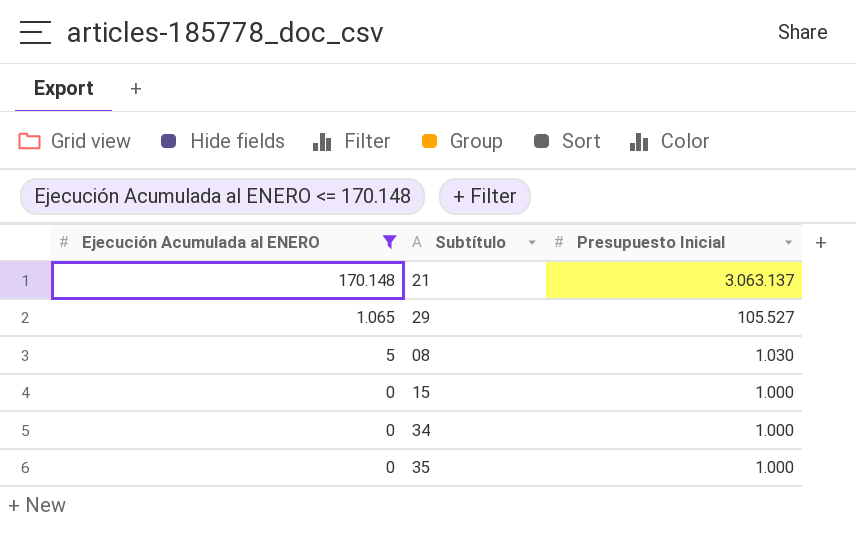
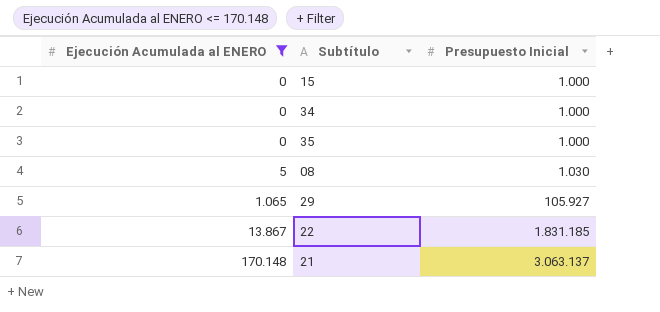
row order: Ejecución Acumulada al ENERO descending -> Ejecución Acumulada al ENERO ascending
29 | Presupuesto Inicial: 105.527 -> 105.927
row 22: none -> 13.867 | 1.831.185

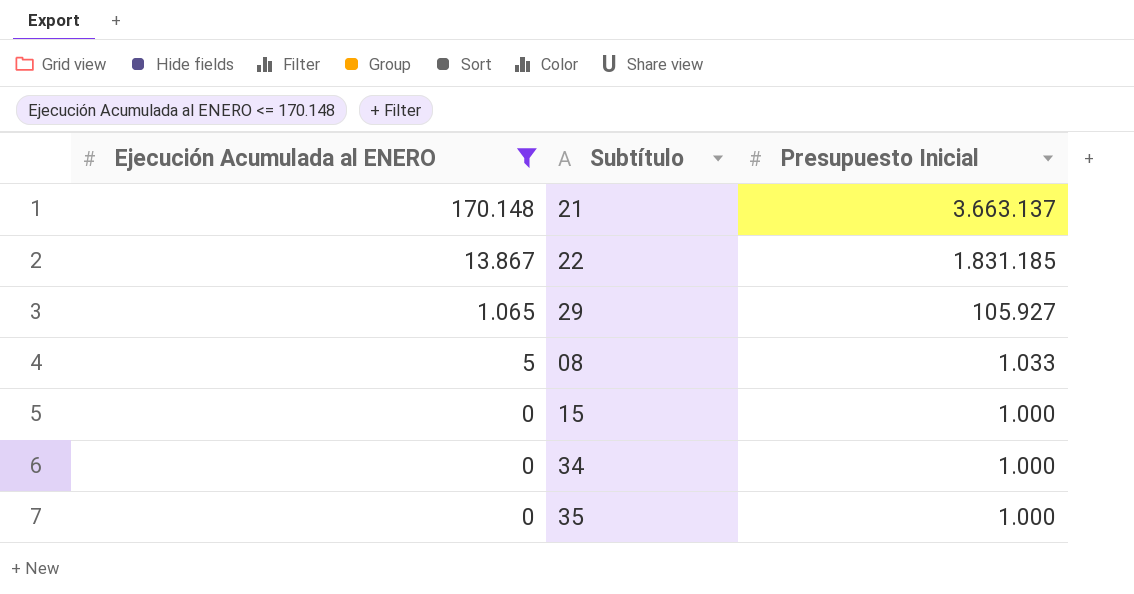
row order: Ejecución Acumulada al ENERO ascending -> Ejecución Acumulada al ENERO descending
21 | Presupuesto Inicial: 3.063.137 -> 3.663.137
08 | Presupuesto Inicial: 1.030 -> 1.033

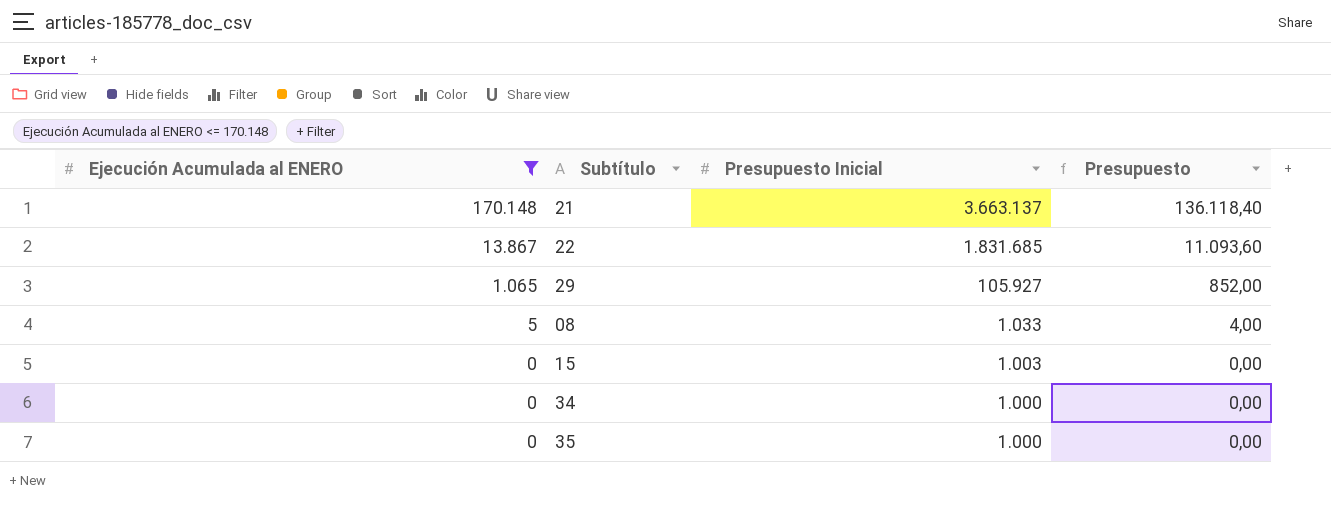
column Presupuesto | formula: none -> [Ejecución Acumulada al ENERO] * 0,8
22 | Presupuesto Inicial: 1.831.185 -> 1.831.685
15 | Presupuesto Inicial: 1.000 -> 1.003

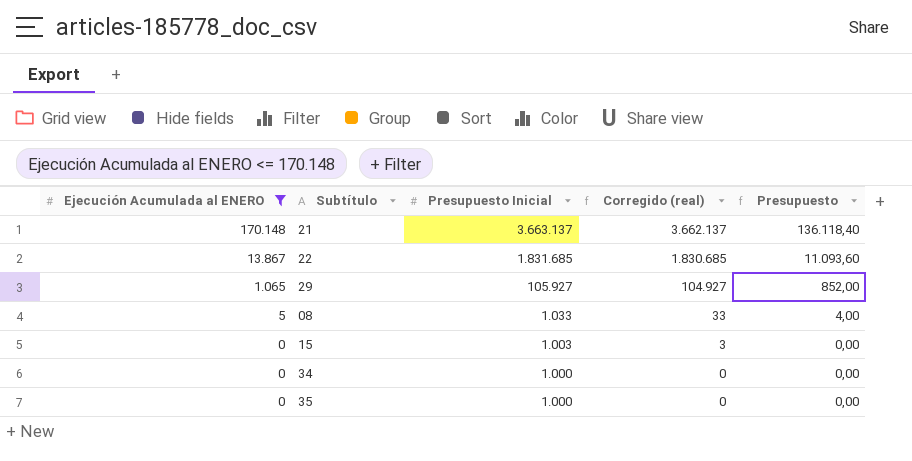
column Corregido (real) | formula: none -> [Presupuesto Inicial] - 1000

